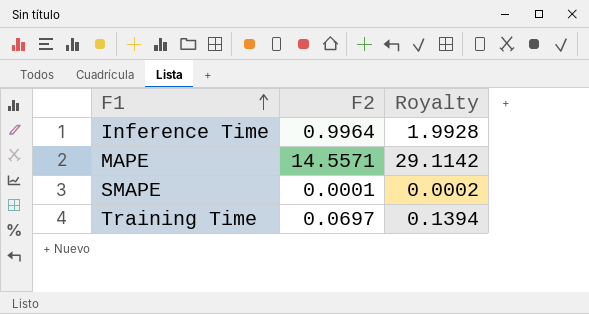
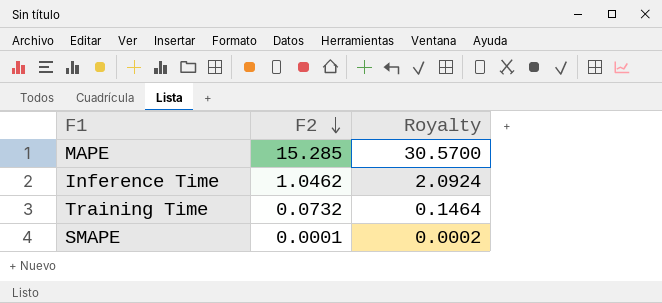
row order: F1 ascending -> F2 descending
MAPE | F2: 14.5571 -> 15.285
MAPE | Royalty: 29.1142 -> 30.5700
Inference Time | F2: 0.9964 -> 1.0462
Inference Time | Royalty: 1.9928 -> 2.0924
Training Time | F2: 0.0697 -> 0.0732
Training Time | Royalty: 0.1394 -> 0.1464

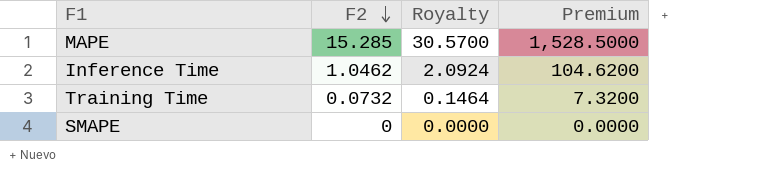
column Premium | formula: none -> [F2] * 100
SMAPE | F2: 0.0001 -> 0
SMAPE | Royalty: 0.0002 -> 0.0000

